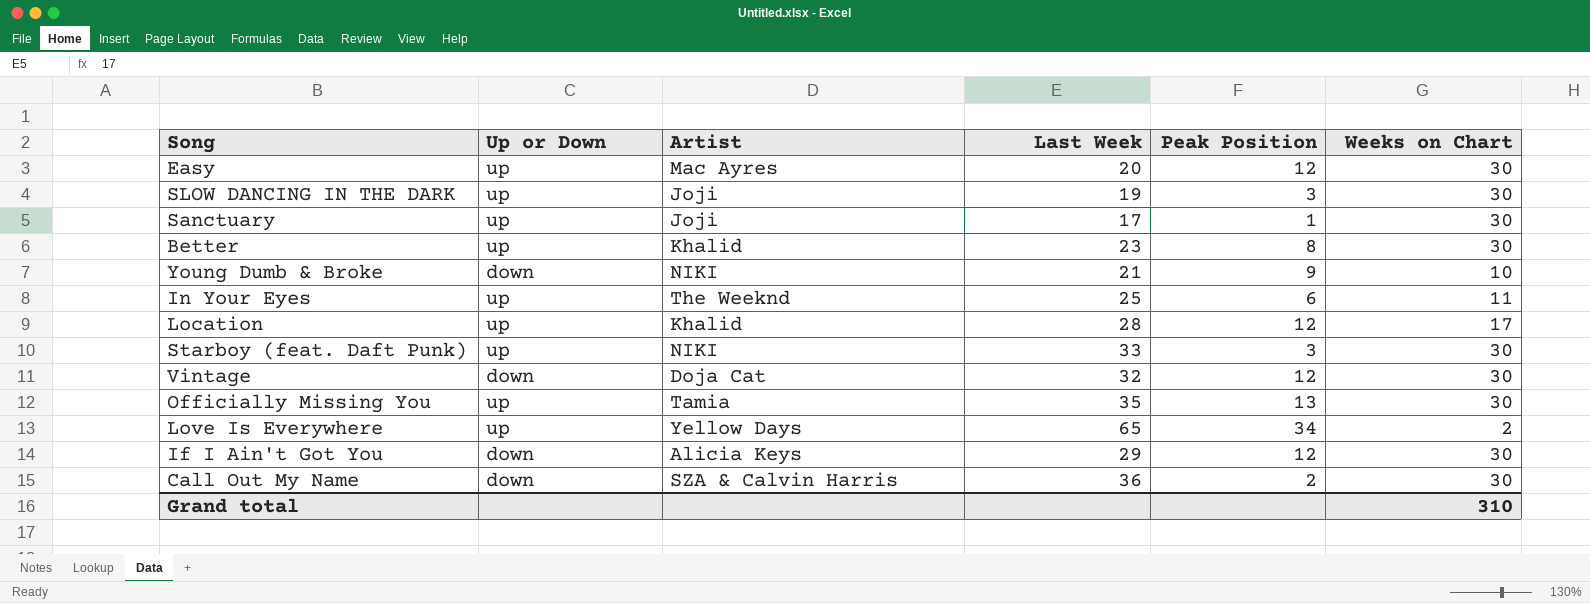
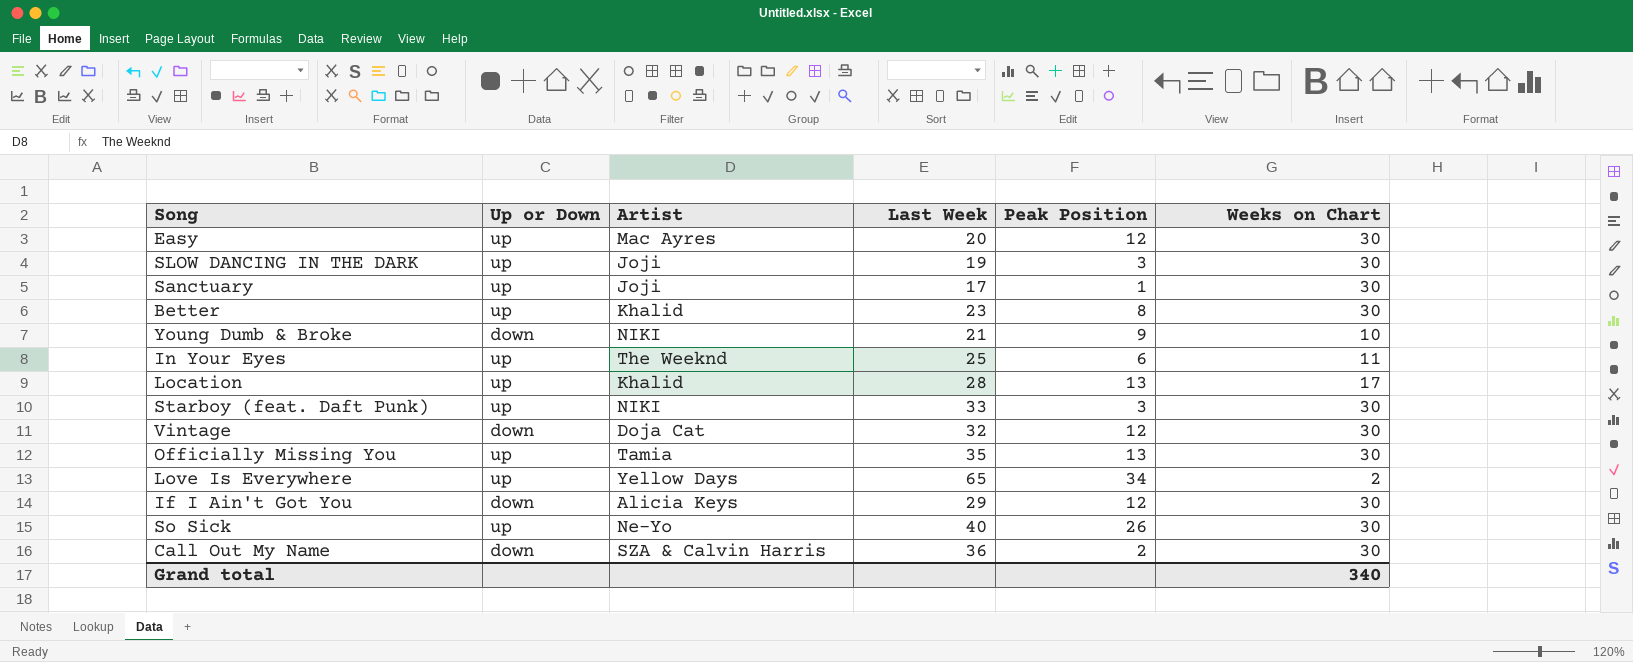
Location | Peak Position: 12 -> 13
row So Sick: none -> up | Ne-Yo | 40 | 26 | 30
Grand total | Weeks on Chart: 310 -> 340

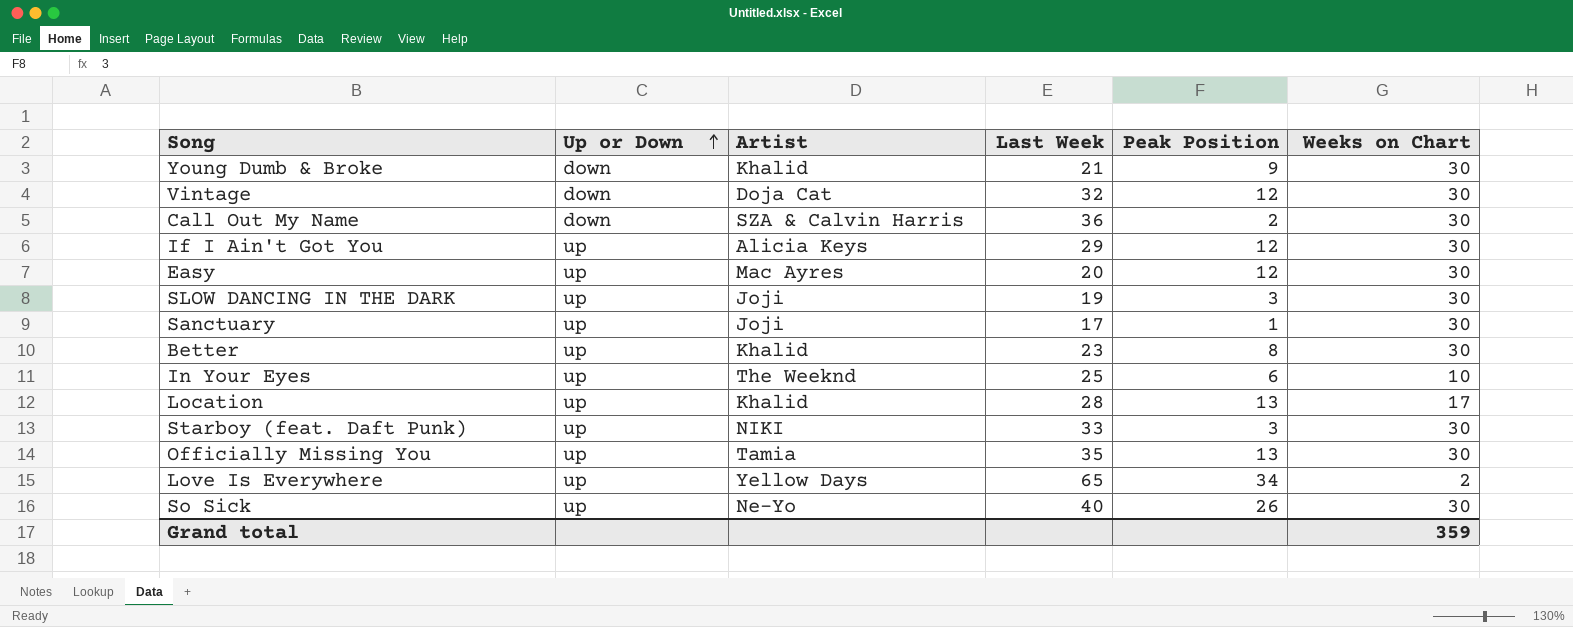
row order: none -> Up or Down ascending
Young Dumb & Broke | Artist: NIKI -> Khalid
Young Dumb & Broke | Weeks on Chart: 10 -> 30
If I Ain't Got You | Up or Down: down -> up
In Your Eyes | Weeks on Chart: 11 -> 10
Grand total | Weeks on Chart: 340 -> 359

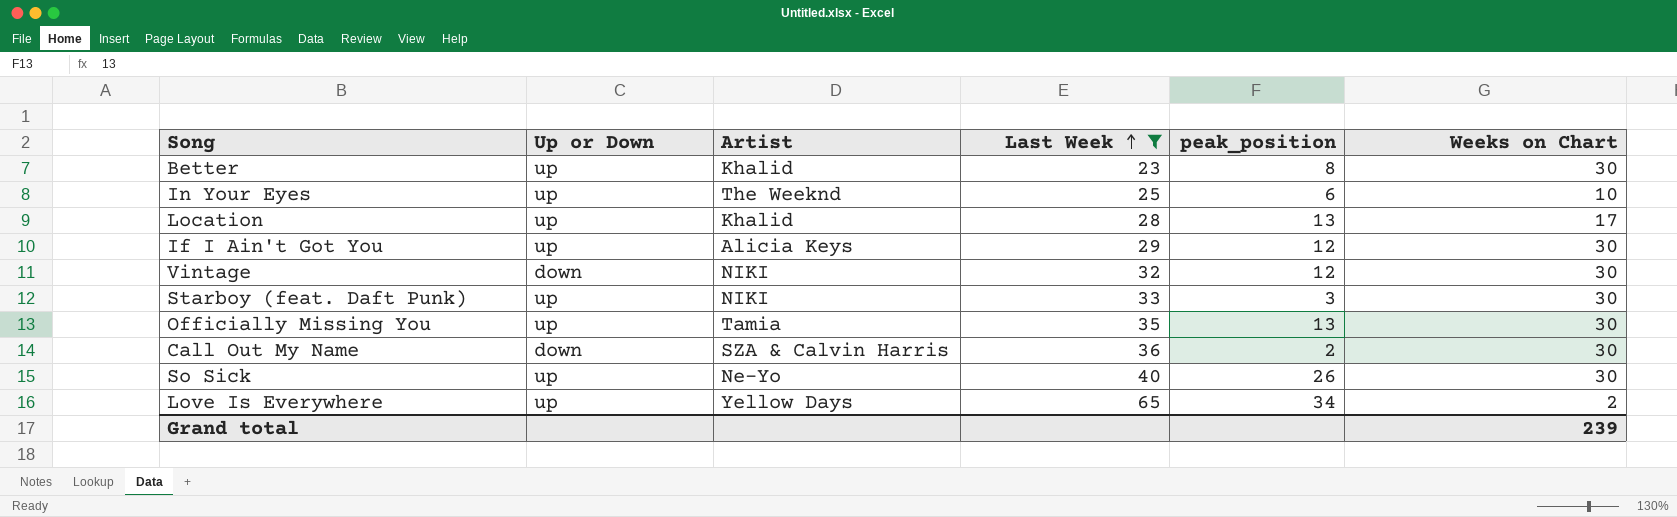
filter: none -> Last Week >= 23
row order: Up or Down ascending -> Last Week ascending
column name: Peak Position -> peak_position
Vintage | Artist: Doja Cat -> NIKI
Grand total | Weeks on Chart: 359 -> 239

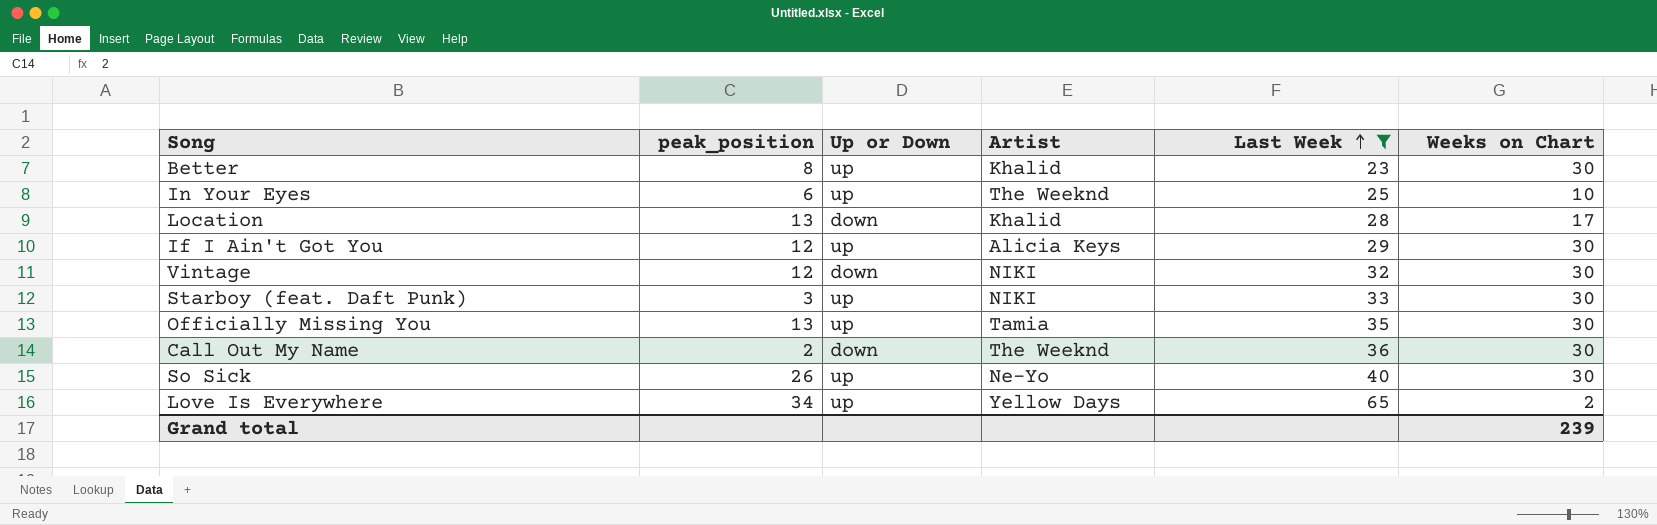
column peak_position | position: 5 -> 2
Location | Up or Down: up -> down
Call Out My Name | Artist: SZA & Calvin Harris -> The Weeknd

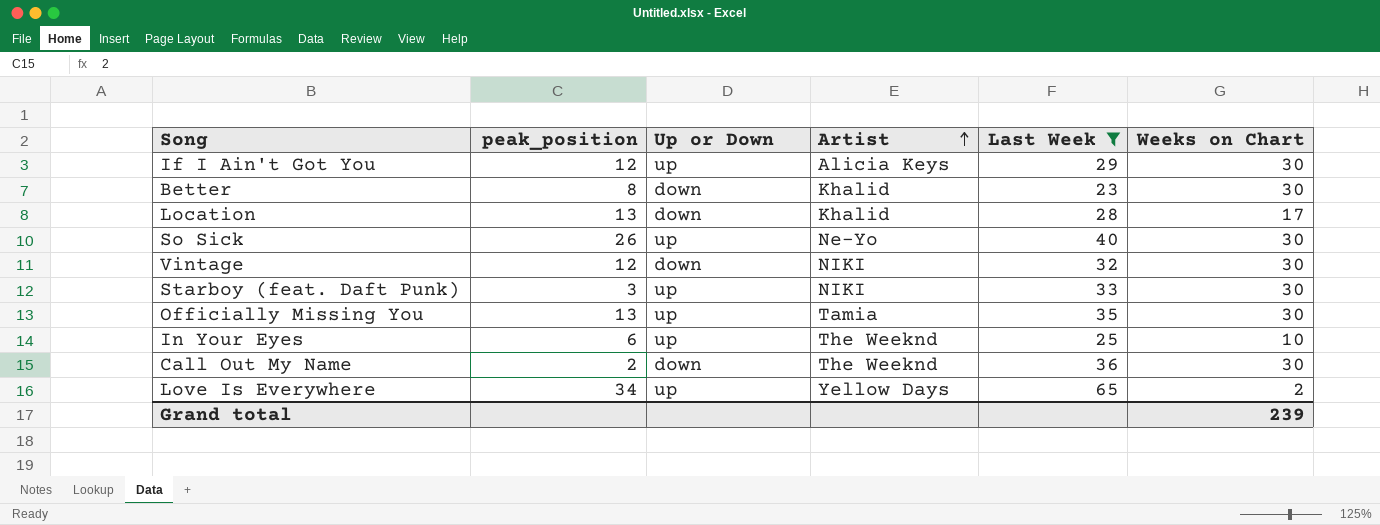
row order: Last Week ascending -> Artist ascending
Better | Up or Down: up -> down

